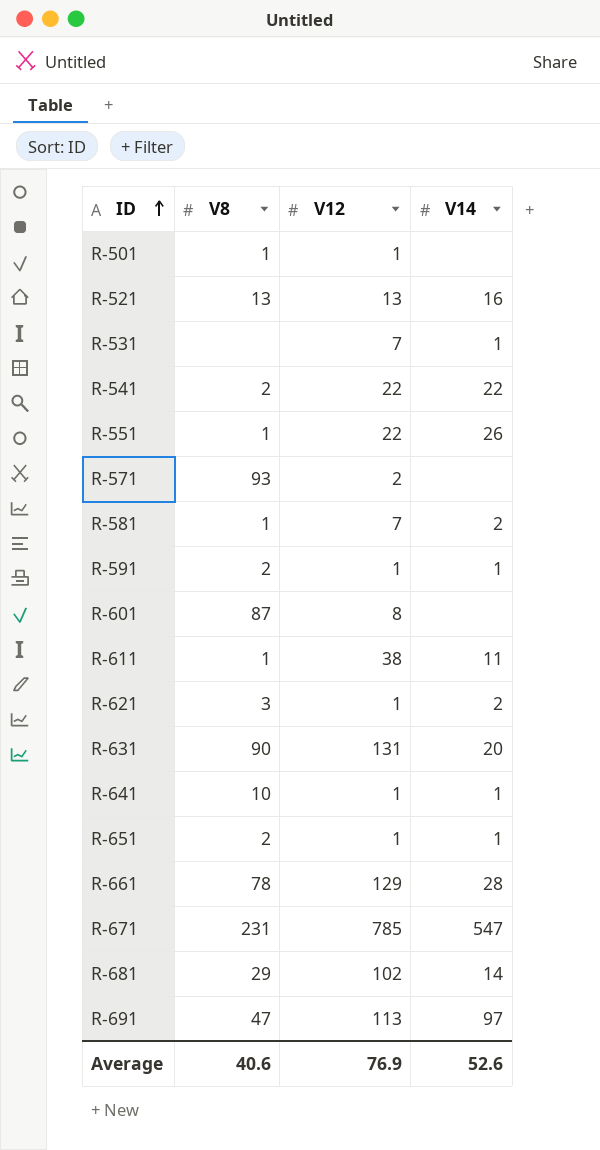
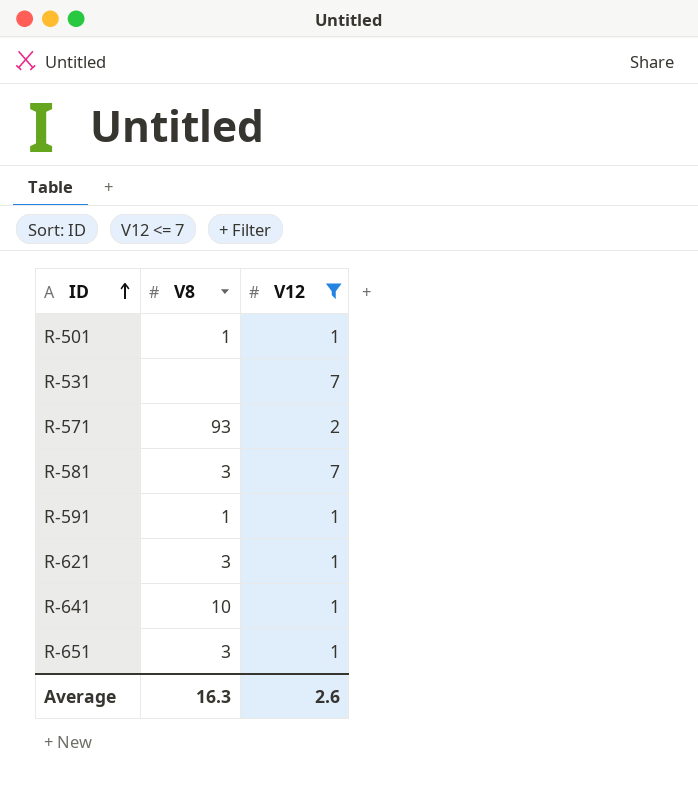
filter: none -> V12 <= 7
column V14 | position: 4 -> none
R-581 | V8: 1 -> 3
R-591 | V8: 2 -> 1
R-651 | V8: 2 -> 3
Average | V8: 40.6 -> 16.3
Average | V12: 76.9 -> 2.6

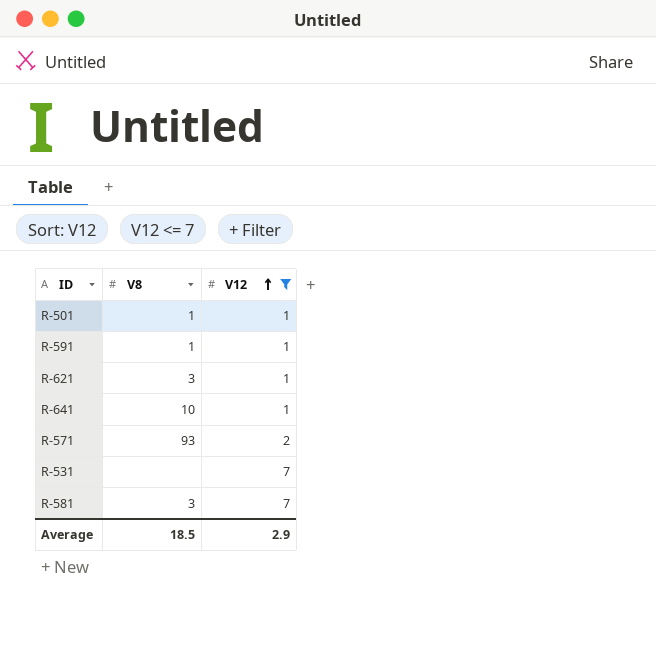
row order: ID ascending -> V12 ascending
row R-651: 3 | 1 -> none
Average | V8: 16.3 -> 18.5
Average | V12: 2.6 -> 2.9

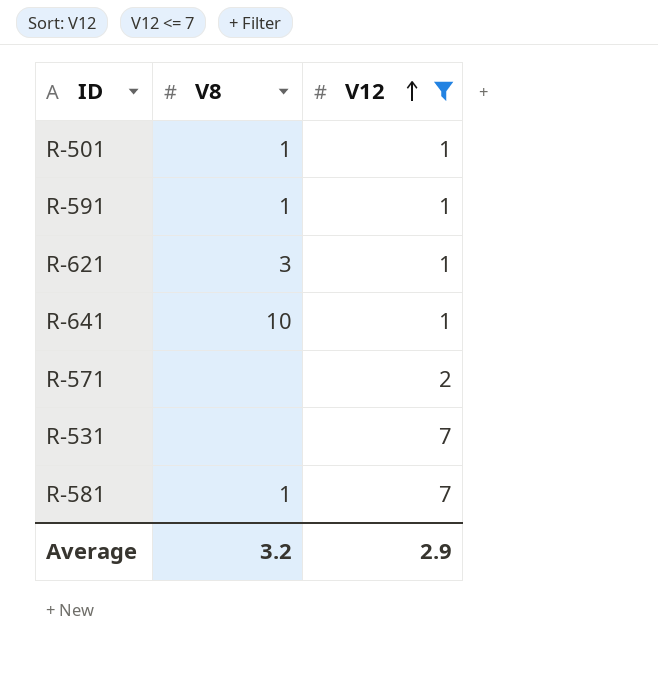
R-571 | V8: 93 -> none
R-581 | V8: 3 -> 1
Average | V8: 18.5 -> 3.2

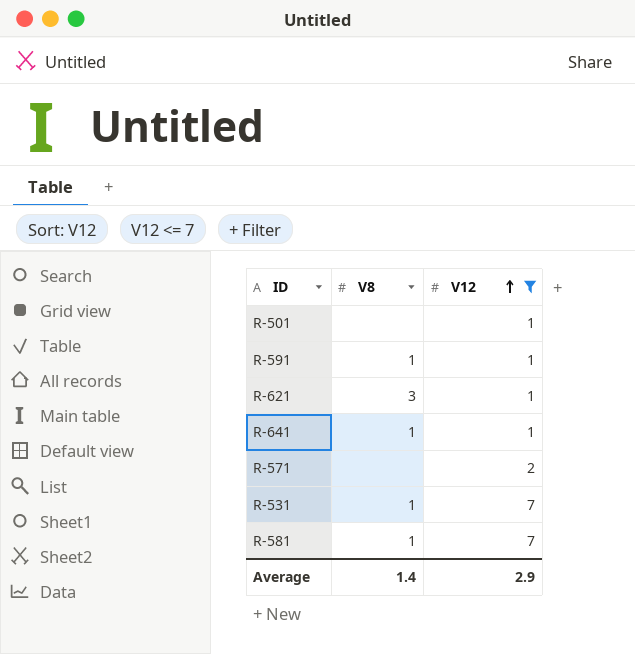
R-501 | V8: 1 -> none
R-641 | V8: 10 -> 1
R-531 | V8: none -> 1
Average | V8: 3.2 -> 1.4

